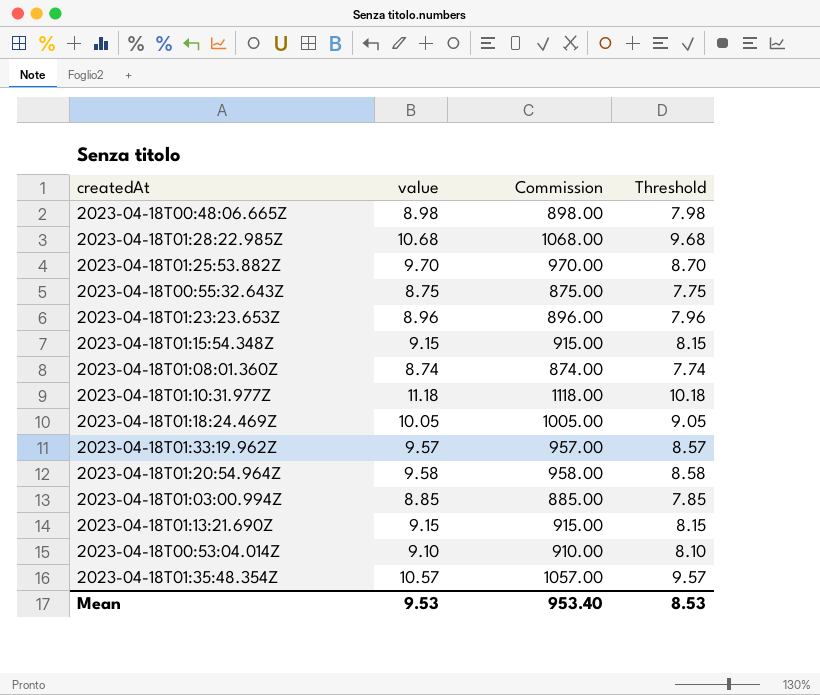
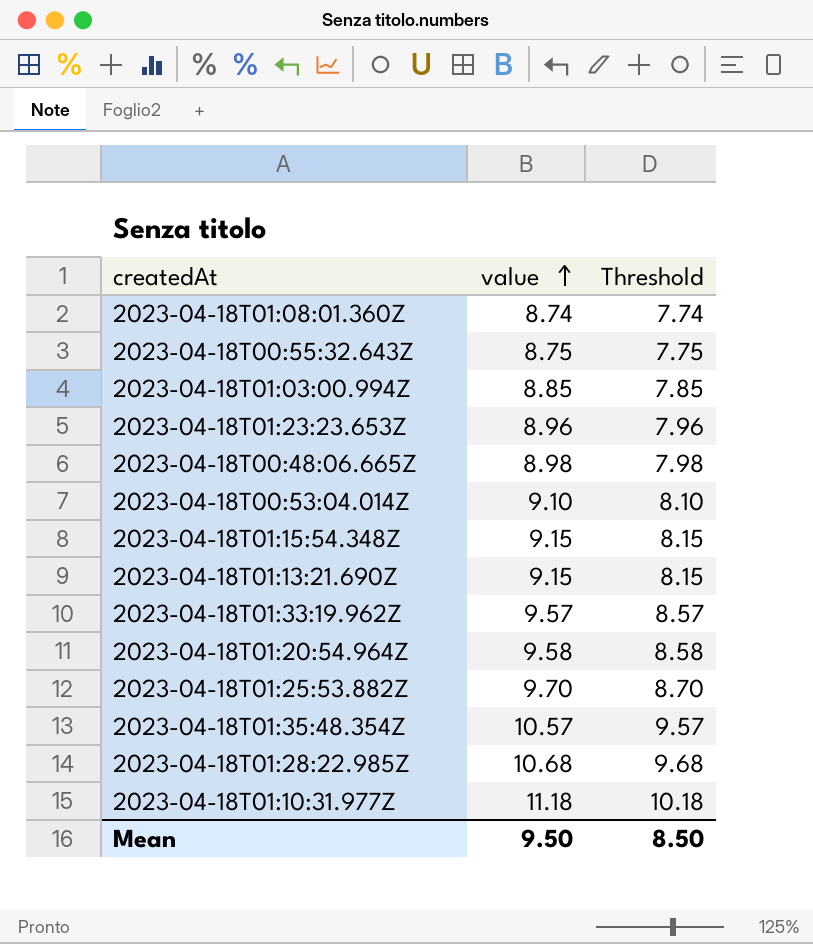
row order: none -> value ascending
column Commission | formula: [value] * 100 -> none
row 2023-04-18T01:18:24.469Z: 10.05 | 1005.00 | 9.05 -> none
Mean | value: 9.53 -> 9.50
Mean | Threshold: 8.53 -> 8.50

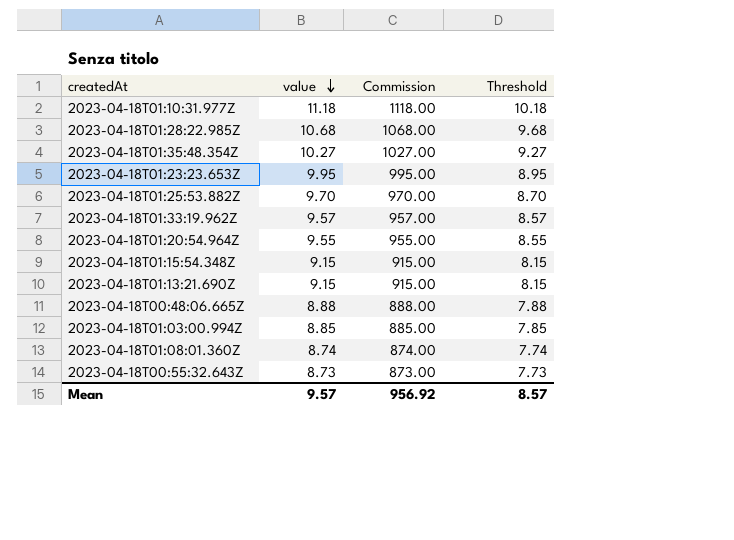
row order: value ascending -> value descending
column Commission | formula: none -> [value] * 100
row 2023-04-18T00:53:04.014Z: 9.10 | 8.10 -> none
2023-04-18T01:35:48.354Z | value: 10.57 -> 10.27
2023-04-18T01:35:48.354Z | Threshold: 9.57 -> 9.27
2023-04-18T01:23:23.653Z | value: 8.96 -> 9.95
2023-04-18T01:23:23.653Z | Threshold: 7.96 -> 8.95
2023-04-18T01:20:54.964Z | value: 9.58 -> 9.55
2023-04-18T01:20:54.964Z | Threshold: 8.58 -> 8.55
2023-04-18T00:48:06.665Z | value: 8.98 -> 8.88
2023-04-18T00:48:06.665Z | Threshold: 7.98 -> 7.88
2023-04-18T00:55:32.643Z | value: 8.75 -> 8.73
2023-04-18T00:55:32.643Z | Threshold: 7.75 -> 7.73
Mean | value: 9.50 -> 9.57
Mean | Threshold: 8.50 -> 8.57

